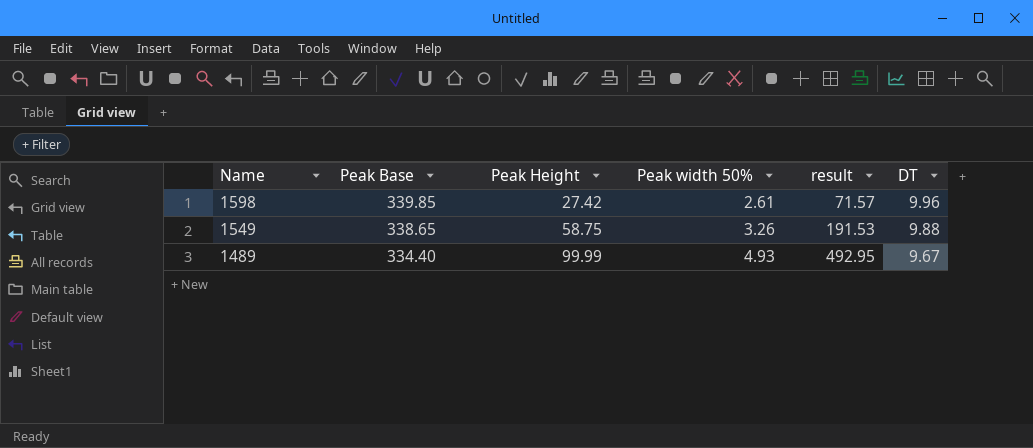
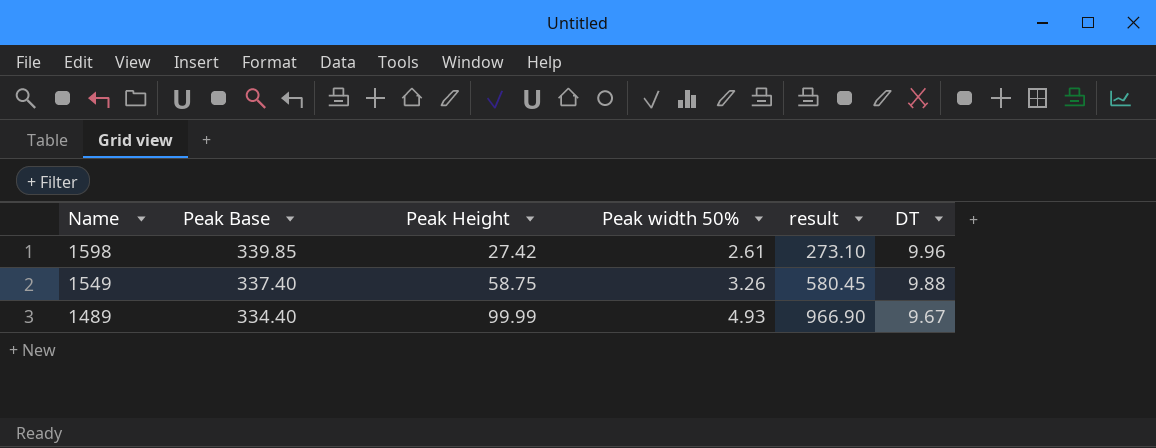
column result | formula: [Peak Height] * [Peak width 50%] -> [Peak Height] * [DT]
1549 | Peak Base: 338.65 -> 337.40

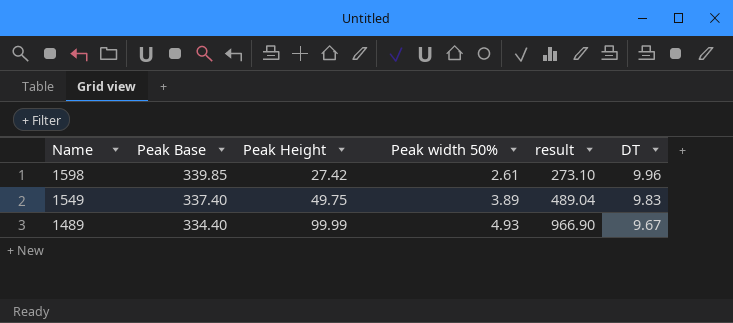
1549 | Peak Height: 58.75 -> 49.75
1549 | Peak width 50%: 3.26 -> 3.89
1549 | result: 580.45 -> 489.04
1549 | DT: 9.88 -> 9.83

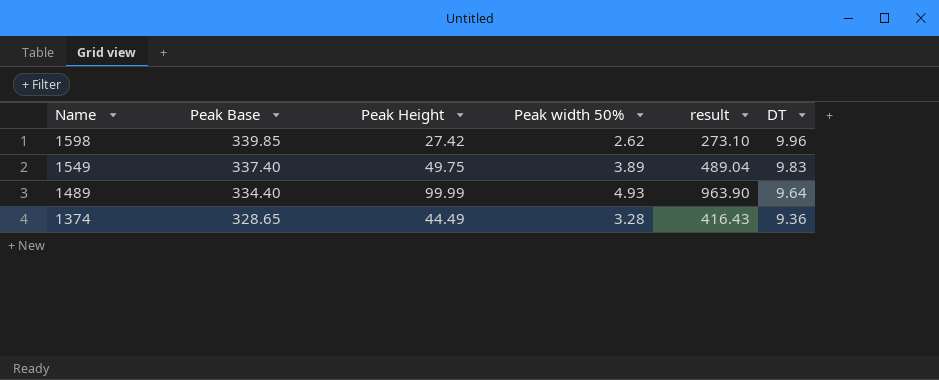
1598 | Peak width 50%: 2.61 -> 2.62
1489 | result: 966.90 -> 963.90
1489 | DT: 9.67 -> 9.64
row 1374: none -> 328.65 | 44.49 | 3.28 | 416.43 | 9.36

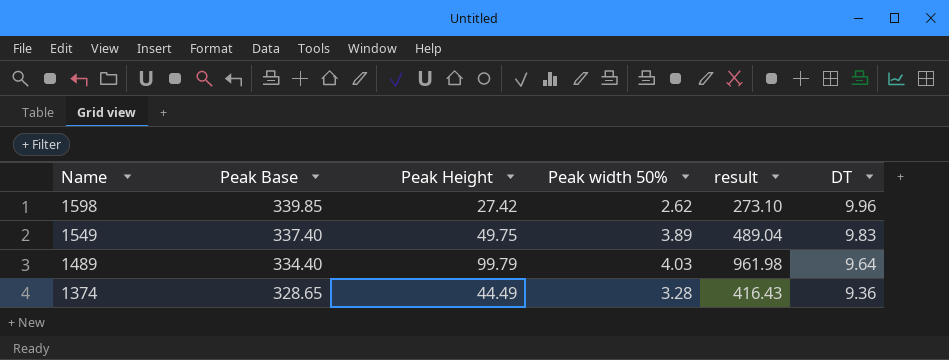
1489 | Peak Height: 99.99 -> 99.79
1489 | Peak width 50%: 4.93 -> 4.03
1489 | result: 963.90 -> 961.98

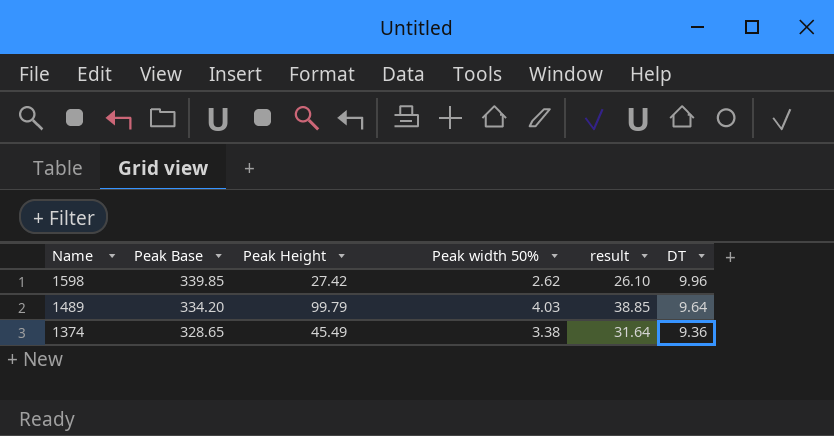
column result | formula: [Peak Height] * [DT] -> [Peak width 50%] * [DT]
row 1549: 337.40 | 49.75 | 3.89 | 489.04 | 9.83 -> none
1489 | Peak Base: 334.40 -> 334.20
1374 | Peak Height: 44.49 -> 45.49
1374 | Peak width 50%: 3.28 -> 3.38

